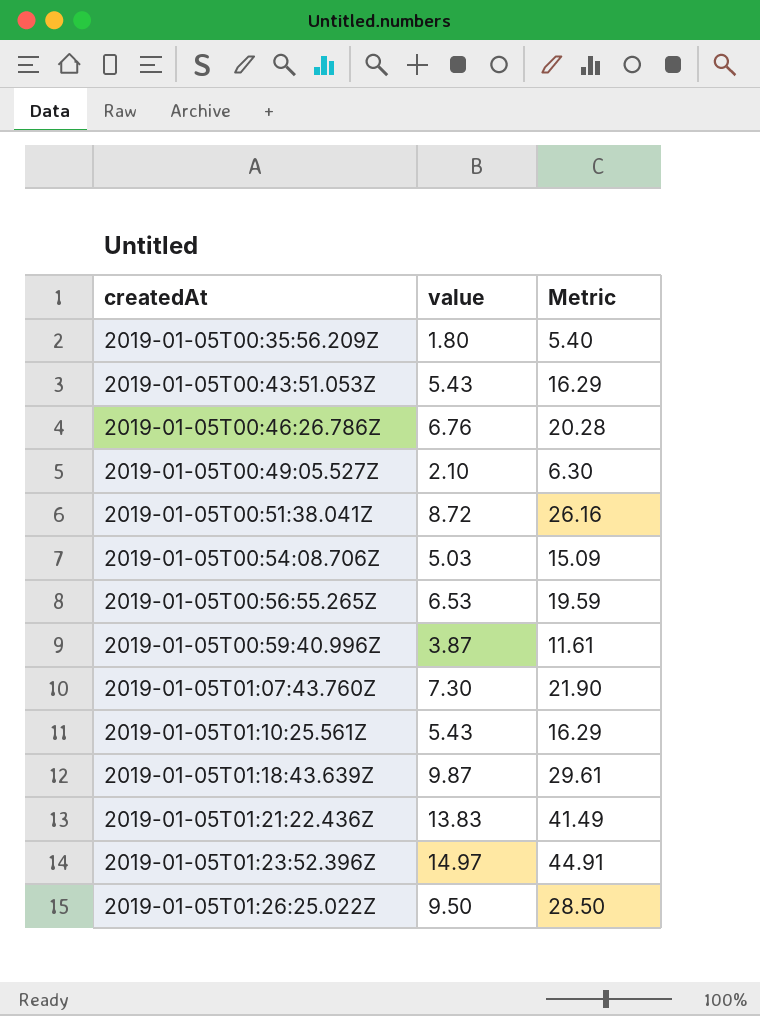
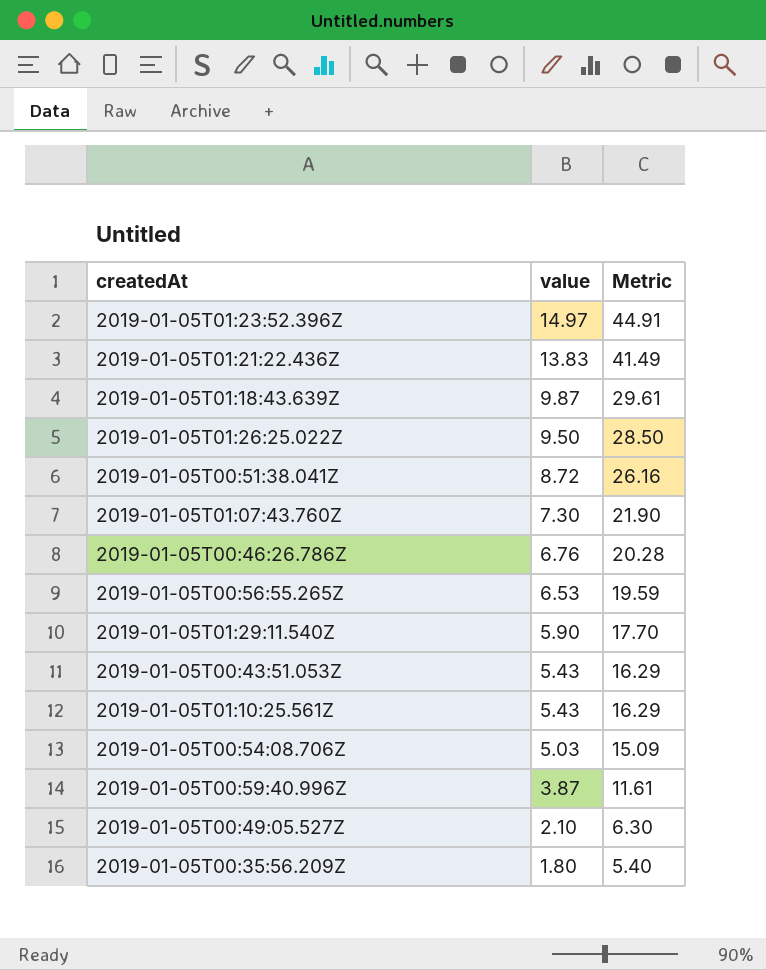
row order: createdAt ascending -> value descending
row 2019-01-05T01:29:11.540Z: none -> 5.90 | 17.70

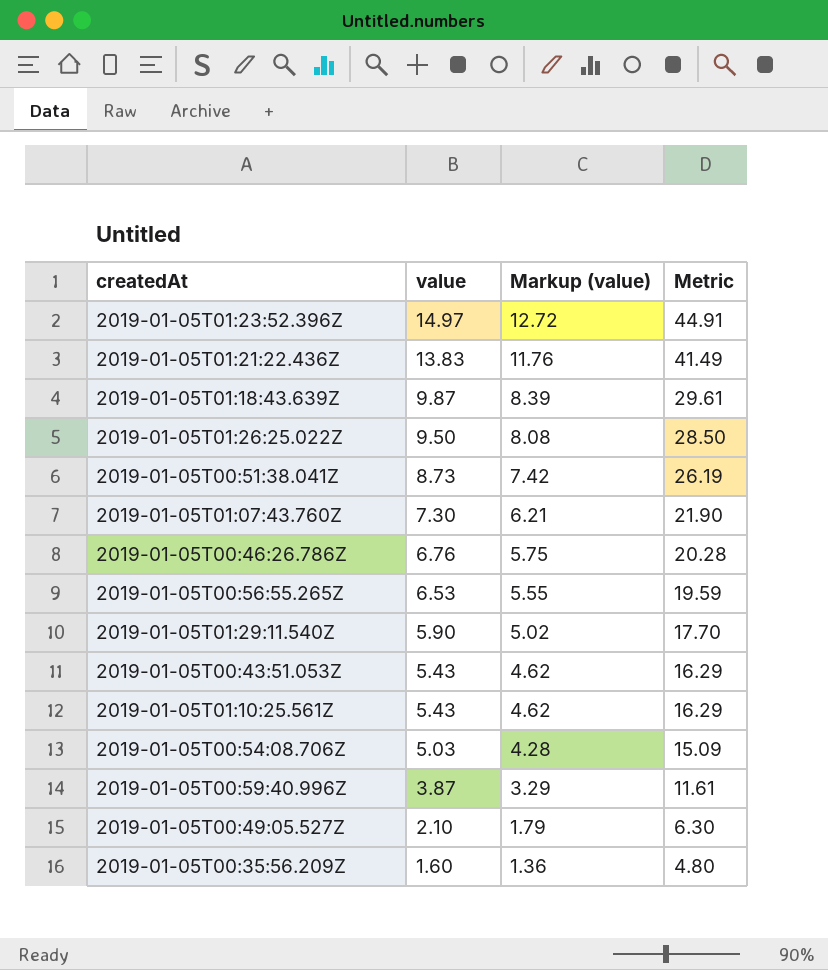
column Markup (value) | formula: none -> [value] * 0.85
2019-01-05T00:51:38.041Z | value: 8.72 -> 8.73
2019-01-05T00:51:38.041Z | Metric: 26.16 -> 26.19
2019-01-05T00:35:56.209Z | value: 1.80 -> 1.60
2019-01-05T00:35:56.209Z | Metric: 5.40 -> 4.80

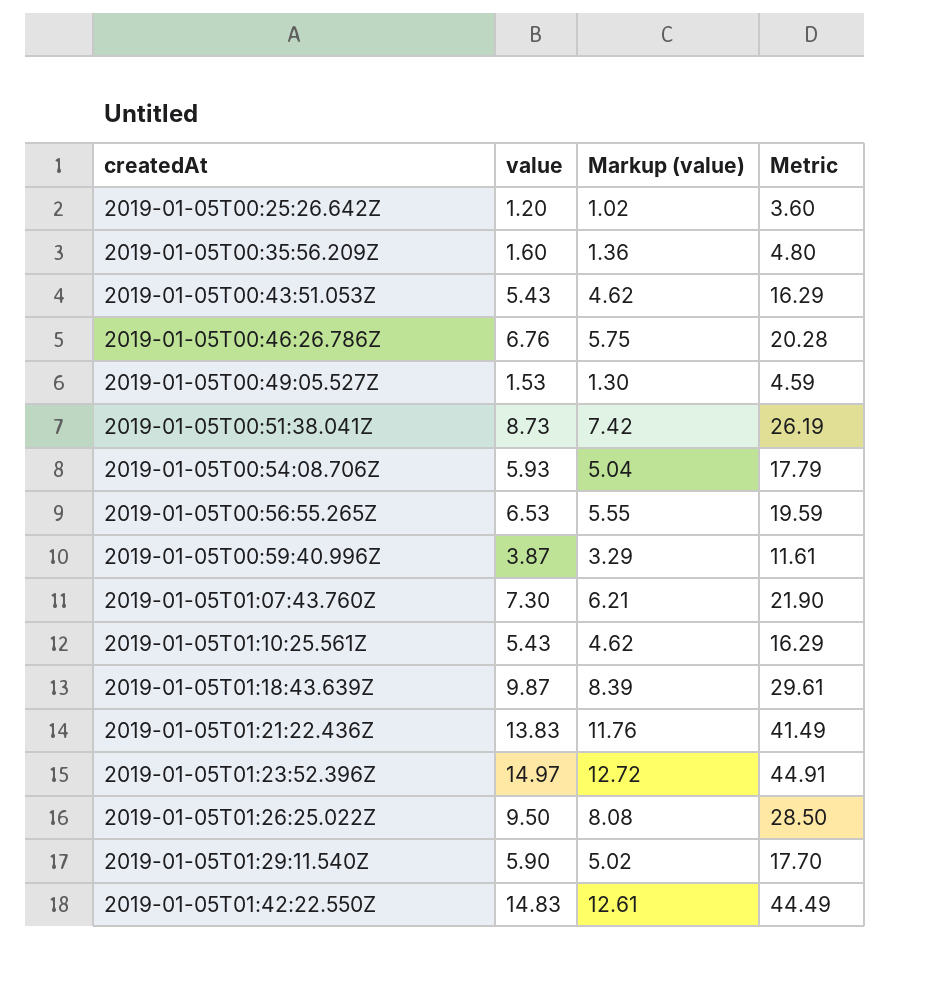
row order: value descending -> createdAt ascending
row 2019-01-05T00:25:26.642Z: none -> 1.20 | 1.02 | 3.60
2019-01-05T00:49:05.527Z | value: 2.10 -> 1.53
2019-01-05T00:49:05.527Z | Markup (value): 1.79 -> 1.30
2019-01-05T00:49:05.527Z | Metric: 6.30 -> 4.59
2019-01-05T00:54:08.706Z | value: 5.03 -> 5.93
2019-01-05T00:54:08.706Z | Markup (value): 4.28 -> 5.04
2019-01-05T00:54:08.706Z | Metric: 15.09 -> 17.79
row 2019-01-05T01:42:22.550Z: none -> 14.83 | 12.61 | 44.49

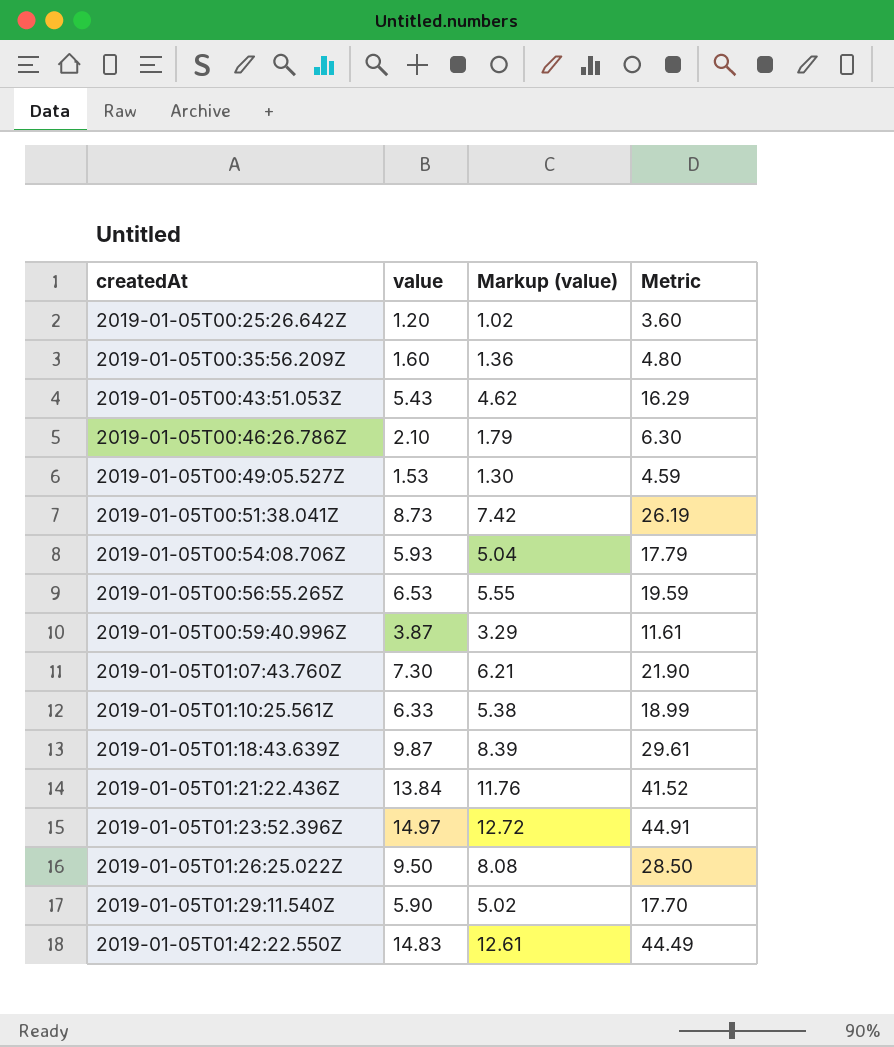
2019-01-05T00:46:26.786Z | value: 6.76 -> 2.10
2019-01-05T00:46:26.786Z | Markup (value): 5.75 -> 1.79
2019-01-05T00:46:26.786Z | Metric: 20.28 -> 6.30
2019-01-05T01:10:25.561Z | value: 5.43 -> 6.33
2019-01-05T01:10:25.561Z | Markup (value): 4.62 -> 5.38
2019-01-05T01:10:25.561Z | Metric: 16.29 -> 18.99
2019-01-05T01:21:22.436Z | value: 13.83 -> 13.84
2019-01-05T01:21:22.436Z | Metric: 41.49 -> 41.52

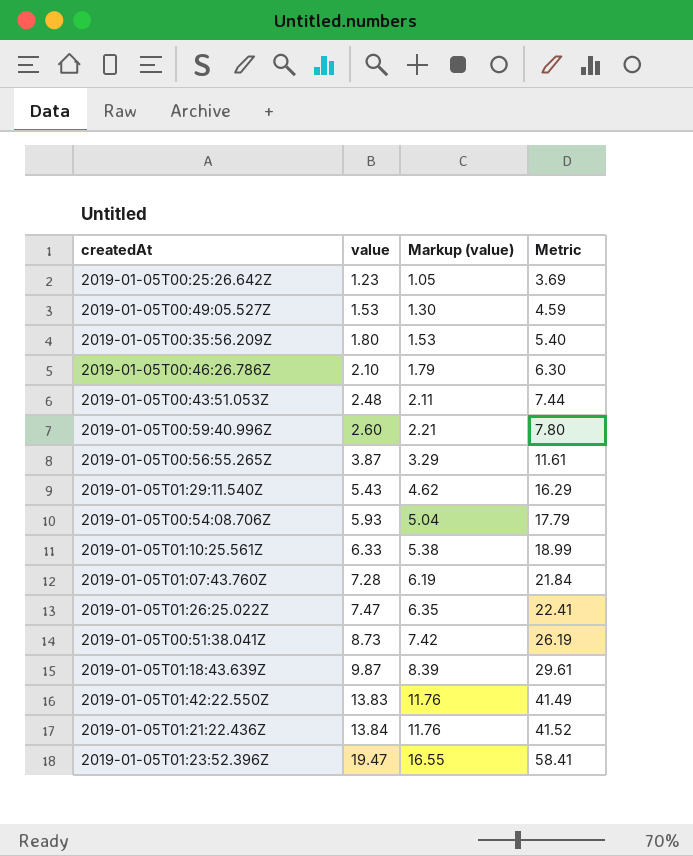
row order: createdAt ascending -> value ascending
2019-01-05T00:25:26.642Z | value: 1.20 -> 1.23
2019-01-05T00:25:26.642Z | Markup (value): 1.02 -> 1.05
2019-01-05T00:25:26.642Z | Metric: 3.60 -> 3.69
2019-01-05T00:35:56.209Z | value: 1.60 -> 1.80
2019-01-05T00:35:56.209Z | Markup (value): 1.36 -> 1.53
2019-01-05T00:35:56.209Z | Metric: 4.80 -> 5.40
2019-01-05T00:43:51.053Z | value: 5.43 -> 2.48
2019-01-05T00:43:51.053Z | Markup (value): 4.62 -> 2.11
2019-01-05T00:43:51.053Z | Metric: 16.29 -> 7.44
2019-01-05T00:59:40.996Z | value: 3.87 -> 2.60
2019-01-05T00:59:40.996Z | Markup (value): 3.29 -> 2.21
2019-01-05T00:59:40.996Z | Metric: 11.61 -> 7.80
2019-01-05T00:56:55.265Z | value: 6.53 -> 3.87
2019-01-05T00:56:55.265Z | Markup (value): 5.55 -> 3.29
2019-01-05T00:56:55.265Z | Metric: 19.59 -> 11.61
2019-01-05T01:29:11.540Z | value: 5.90 -> 5.43
2019-01-05T01:29:11.540Z | Markup (value): 5.02 -> 4.62
2019-01-05T01:29:11.540Z | Metric: 17.70 -> 16.29
2019-01-05T01:07:43.760Z | value: 7.30 -> 7.28
2019-01-05T01:07:43.760Z | Markup (value): 6.21 -> 6.19
2019-01-05T01:07:43.760Z | Metric: 21.90 -> 21.84
2019-01-05T01:26:25.022Z | value: 9.50 -> 7.47
2019-01-05T01:26:25.022Z | Markup (value): 8.08 -> 6.35
2019-01-05T01:26:25.022Z | Metric: 28.50 -> 22.41
2019-01-05T01:42:22.550Z | value: 14.83 -> 13.83
2019-01-05T01:42:22.550Z | Markup (value): 12.61 -> 11.76
2019-01-05T01:42:22.550Z | Metric: 44.49 -> 41.49
2019-01-05T01:23:52.396Z | value: 14.97 -> 19.47
2019-01-05T01:23:52.396Z | Markup (value): 12.72 -> 16.55
2019-01-05T01:23:52.396Z | Metric: 44.91 -> 58.41

